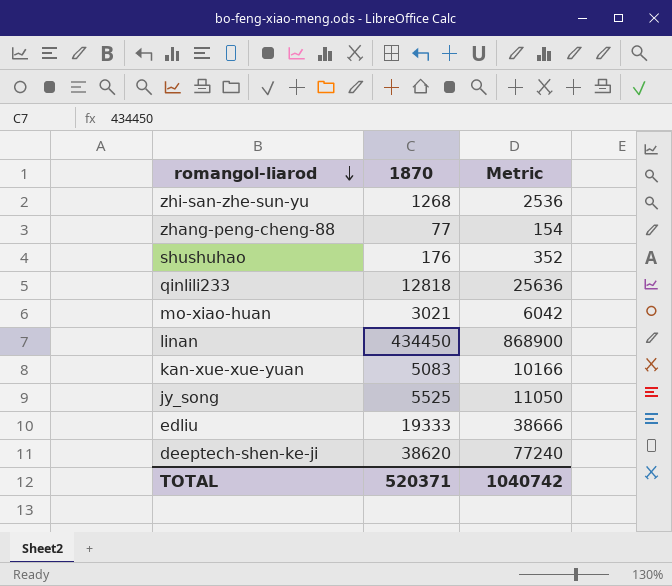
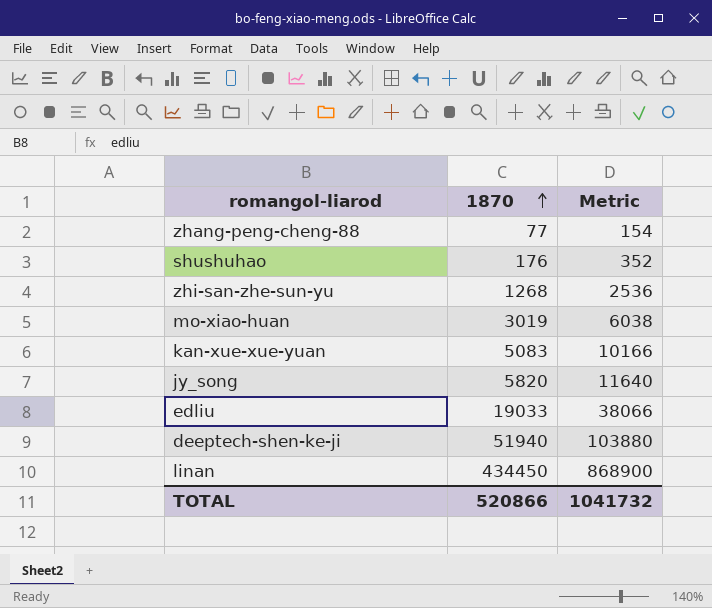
row order: romangol-liarod descending -> 1870 ascending
row qinlili233: 12818 | 25636 -> none
mo-xiao-huan | 1870: 3021 -> 3019
mo-xiao-huan | Metric: 6042 -> 6038
jy_song | 1870: 5525 -> 5820
jy_song | Metric: 11050 -> 11640
edliu | 1870: 19333 -> 19033
edliu | Metric: 38666 -> 38066
deeptech-shen-ke-ji | 1870: 38620 -> 51940
deeptech-shen-ke-ji | Metric: 77240 -> 103880
TOTAL | 1870: 520371 -> 520866
TOTAL | Metric: 1040742 -> 1041732

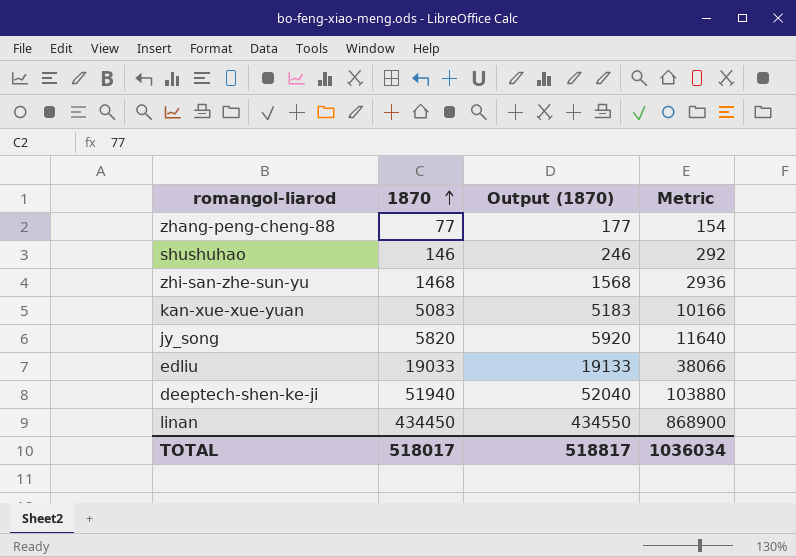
column Output (1870) | formula: none -> [1870] + 100
row mo-xiao-huan: 3019 | 6038 -> none
shushuhao | 1870: 176 -> 146
shushuhao | Metric: 352 -> 292
zhi-san-zhe-sun-yu | 1870: 1268 -> 1468
zhi-san-zhe-sun-yu | Metric: 2536 -> 2936
TOTAL | 1870: 520866 -> 518017
TOTAL | Metric: 1041732 -> 1036034

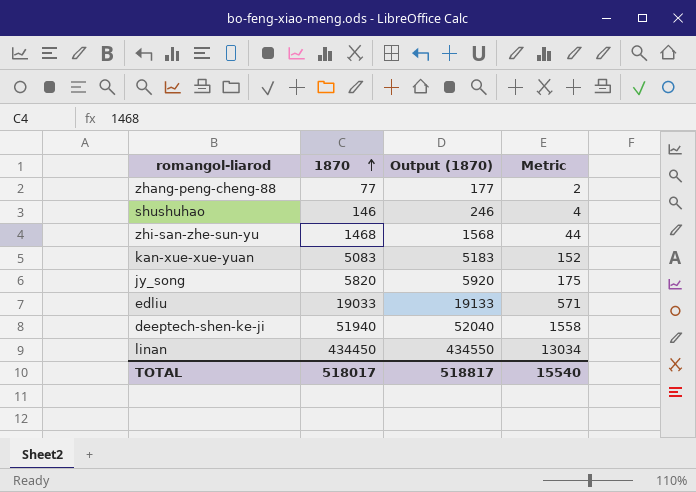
column Metric | formula: [1870] * 2 -> [1870] * 0.03
TOTAL | Metric: 1036034 -> 15540

